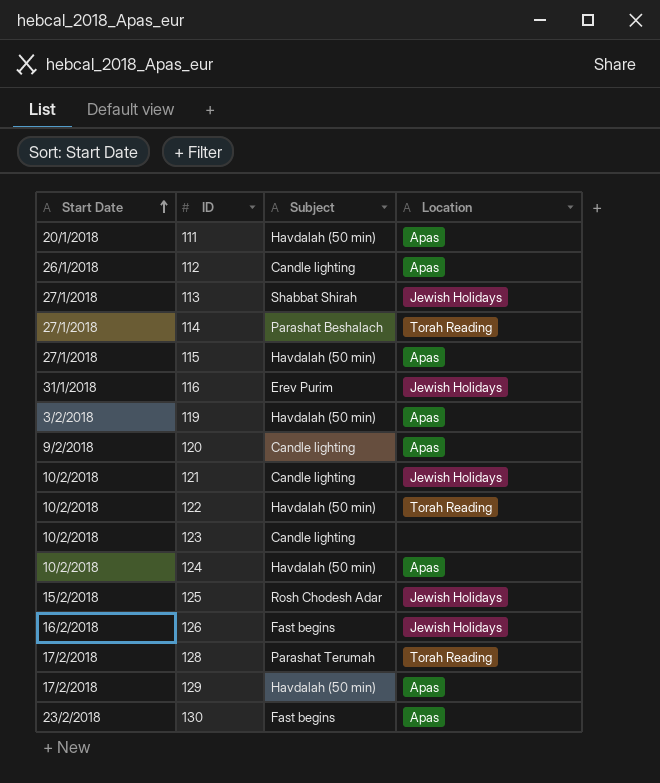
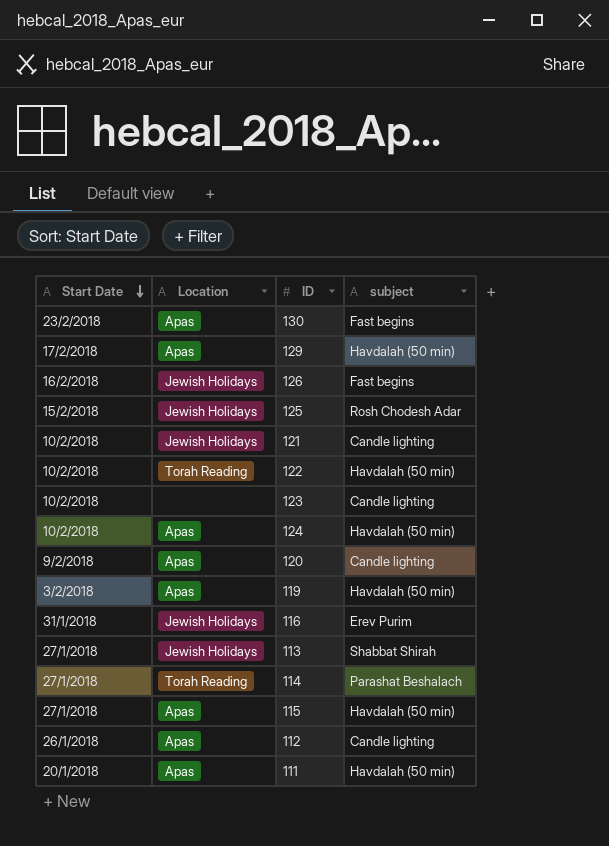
row order: Start Date ascending -> Start Date descending
column Location | position: 4 -> 2
column name: Subject -> subject
row 128: 17/2/2018 | Parashat Terumah | Torah Reading -> none

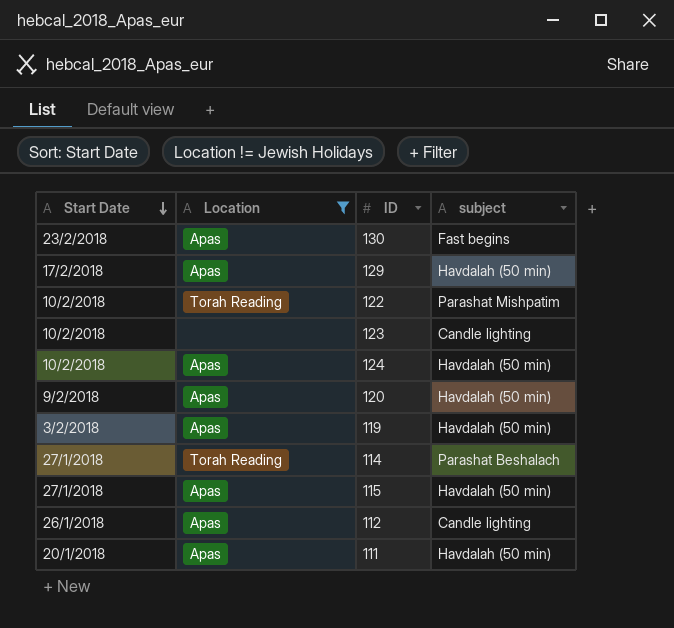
filter: none -> Location != Jewish Holidays
122 | subject: Havdalah (50 min) -> Parashat Mishpatim
120 | subject: Candle lighting -> Havdalah (50 min)

